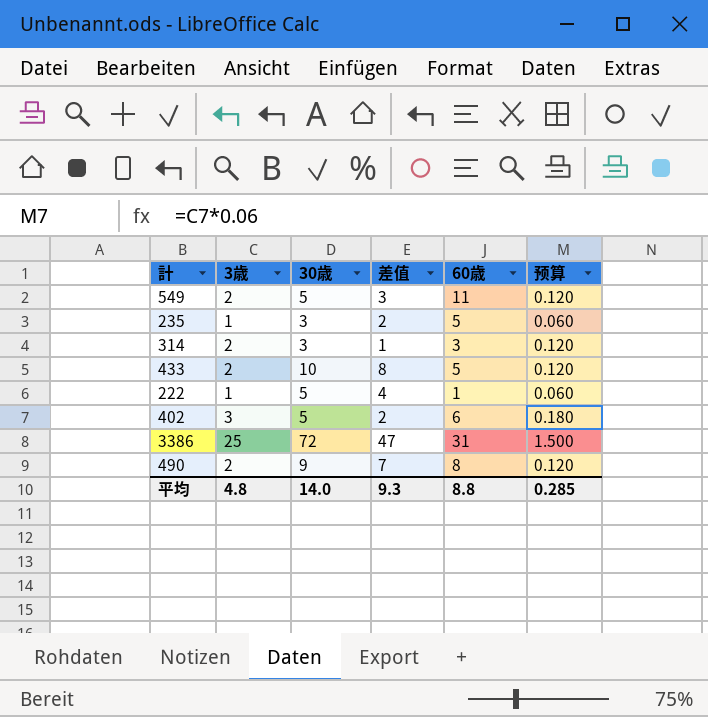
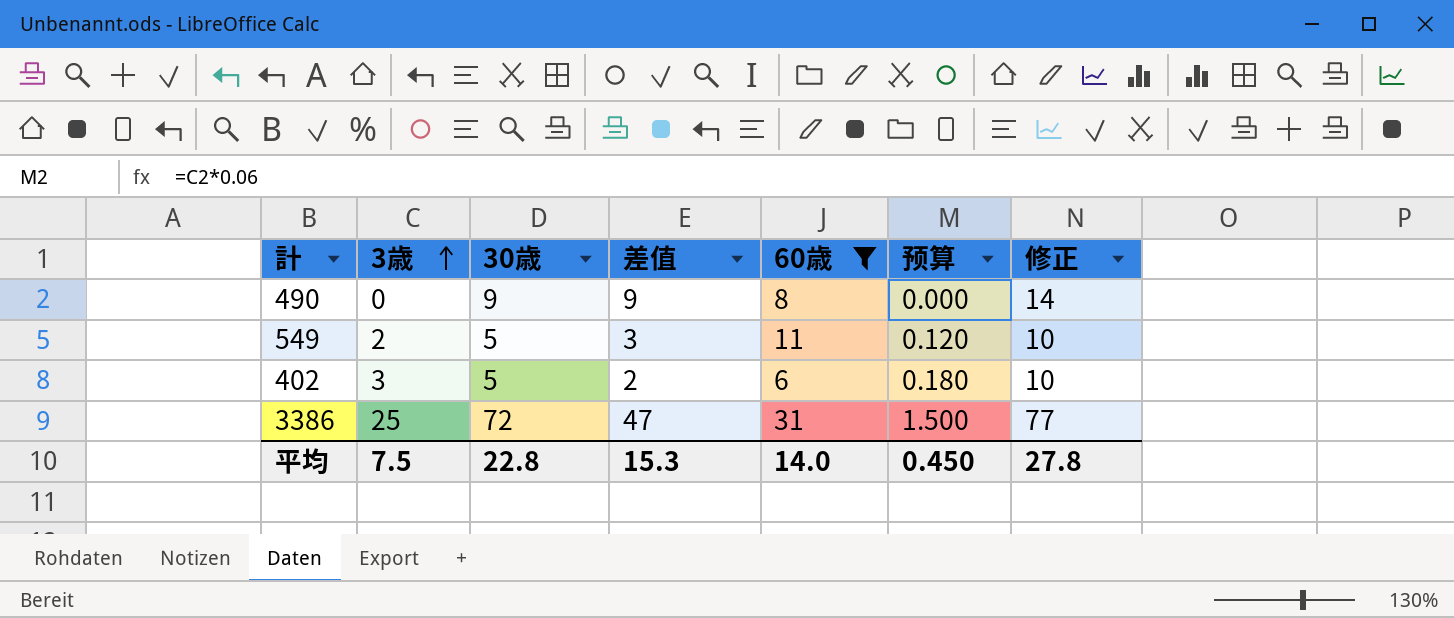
filter: none -> 60歳 >= 6
row order: none -> 3歳 ascending
column 修正 | formula: none -> [30歳] + 5
490 | 3歳: 2 -> 0
490 | 差值: 7 -> 9
490 | 预算: 0.120 -> 0.000
平均 | 3歳: 4.8 -> 7.5
平均 | 30歳: 14.0 -> 22.8
平均 | 差值: 9.3 -> 15.3
平均 | 60歳: 8.8 -> 14.0
平均 | 预算: 0.285 -> 0.450

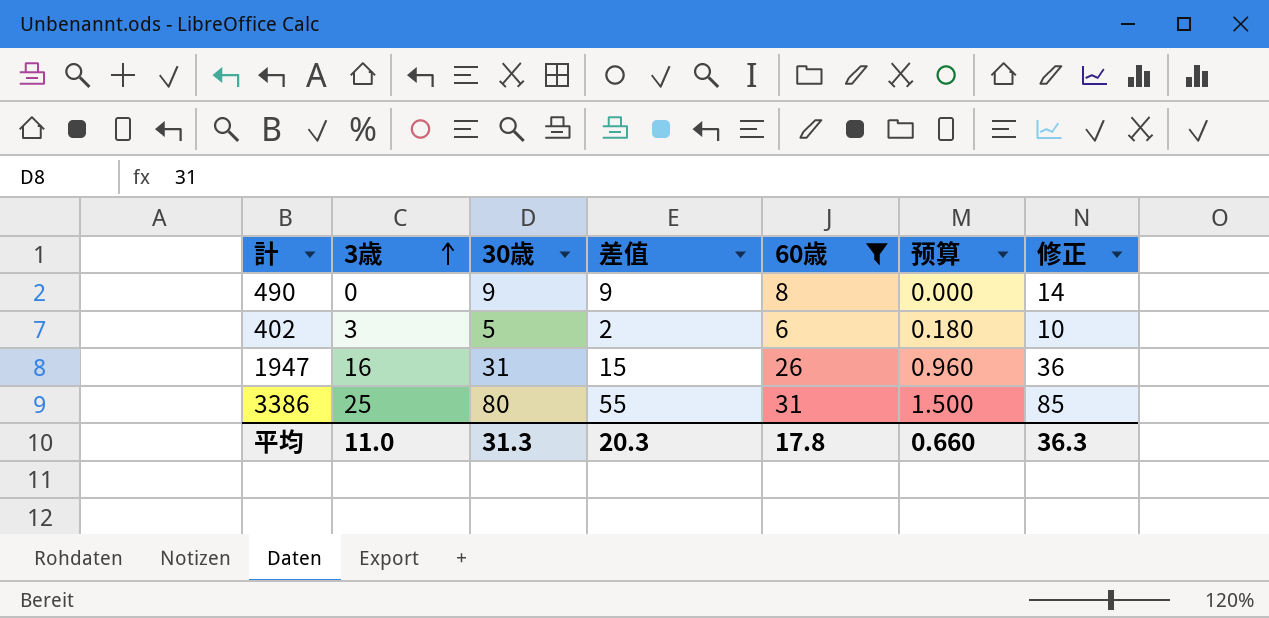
row 549: 2 | 5 | 3 | 11 | 0.120 | 10 -> none
row 1947: none -> 16 | 31 | 15 | 26 | 0.960 | 36
3386 | 30歳: 72 -> 80
3386 | 差值: 47 -> 55
3386 | 修正: 77 -> 85
平均 | 3歳: 7.5 -> 11.0
平均 | 30歳: 22.8 -> 31.3
平均 | 差值: 15.3 -> 20.3
平均 | 60歳: 14.0 -> 17.8
平均 | 预算: 0.450 -> 0.660
平均 | 修正: 27.8 -> 36.3

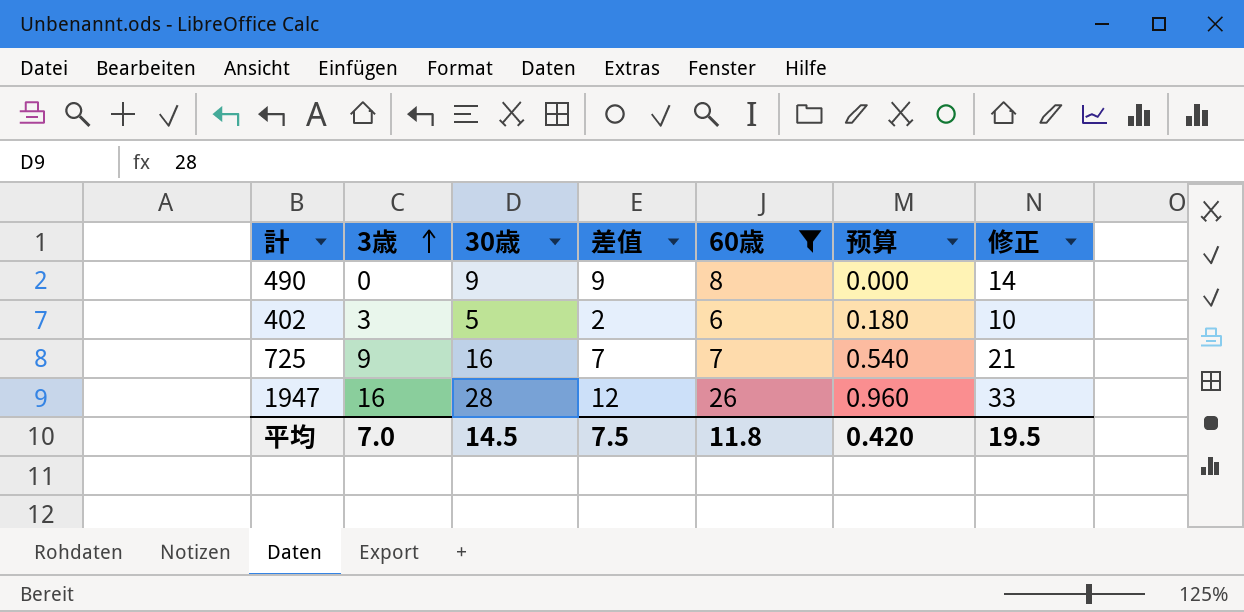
row 3386: 25 | 80 | 55 | 31 | 1.500 | 85 -> none
row 725: none -> 9 | 16 | 7 | 7 | 0.540 | 21
1947 | 30歳: 31 -> 28
1947 | 差值: 15 -> 12
1947 | 修正: 36 -> 33
平均 | 3歳: 11.0 -> 7.0
平均 | 30歳: 31.3 -> 14.5
平均 | 差值: 20.3 -> 7.5
平均 | 60歳: 17.8 -> 11.8
平均 | 预算: 0.660 -> 0.420
平均 | 修正: 36.3 -> 19.5

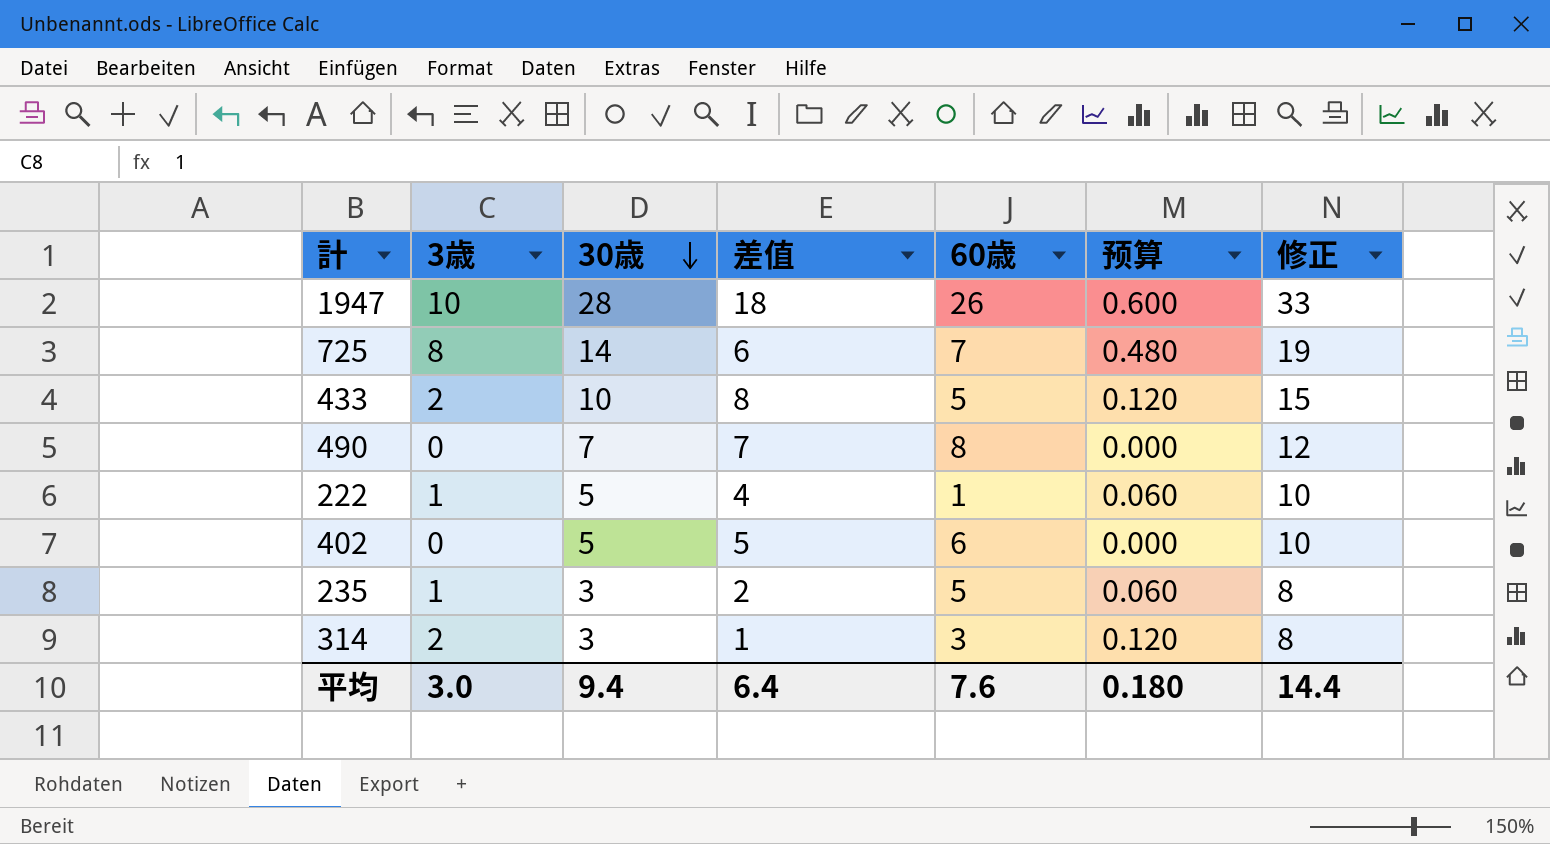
filter: 60歳 >= 6 -> none
row order: 3歳 ascending -> 30歳 descending
1947 | 3歳: 16 -> 10
1947 | 差值: 12 -> 18
1947 | 预算: 0.960 -> 0.600
725 | 3歳: 9 -> 8
725 | 30歳: 16 -> 14
725 | 差值: 7 -> 6
725 | 预算: 0.540 -> 0.480
725 | 修正: 21 -> 19
490 | 30歳: 9 -> 7
490 | 差值: 9 -> 7
490 | 修正: 14 -> 12
402 | 3歳: 3 -> 0
402 | 差值: 2 -> 5
402 | 预算: 0.180 -> 0.000
平均 | 3歳: 7.0 -> 3.0
平均 | 30歳: 14.5 -> 9.4
平均 | 差值: 7.5 -> 6.4
平均 | 60歳: 11.8 -> 7.6
平均 | 预算: 0.420 -> 0.180
平均 | 修正: 19.5 -> 14.4

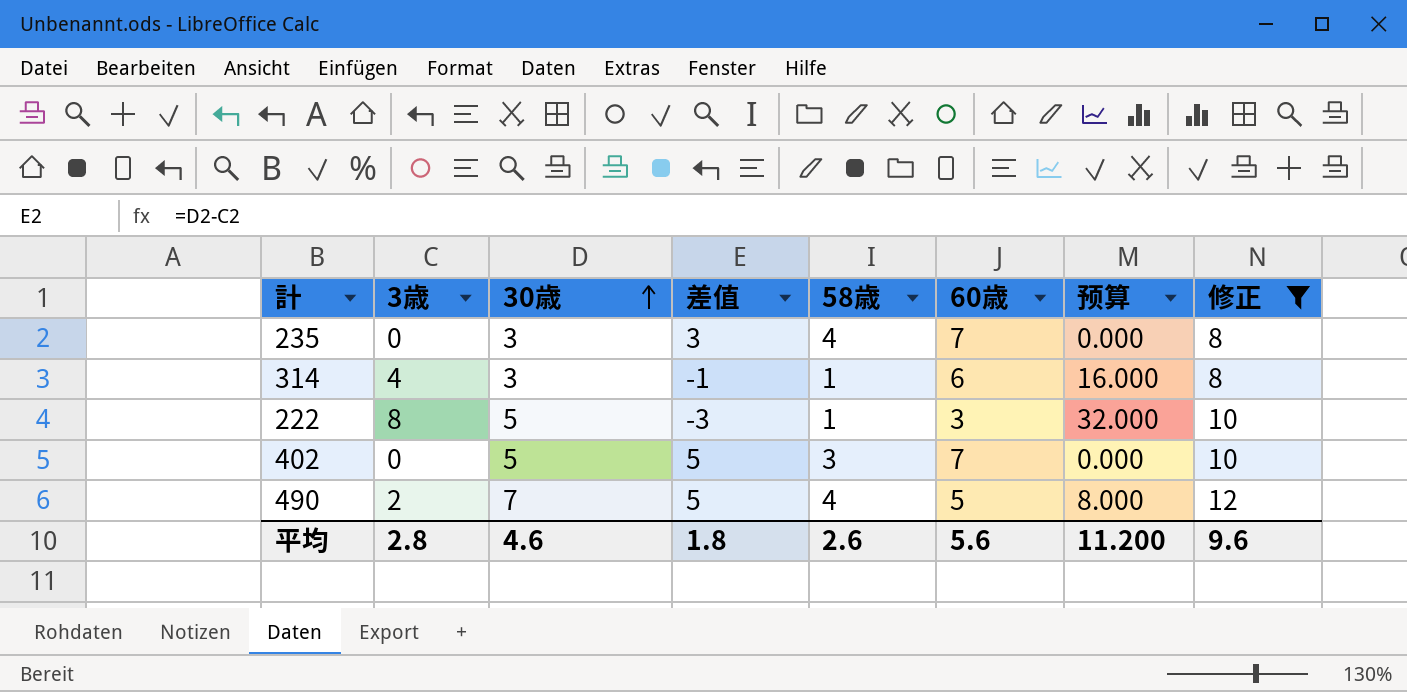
filter: none -> 修正 <= 12
row order: 30歳 descending -> 30歳 ascending
column 58歳 | position: none -> 5
column 预算 | formula: [3歳] * 0.06 -> [3歳] * 4
235 | 3歳: 1 -> 0
235 | 差值: 2 -> 3
235 | 60歳: 5 -> 7
314 | 3歳: 2 -> 4
314 | 差值: 1 -> -1
314 | 60歳: 3 -> 6
222 | 3歳: 1 -> 8
222 | 差值: 4 -> -3
222 | 60歳: 1 -> 3
402 | 60歳: 6 -> 7
490 | 3歳: 0 -> 2
490 | 差值: 7 -> 5
490 | 60歳: 8 -> 5
平均 | 3歳: 3.0 -> 2.8
平均 | 30歳: 9.4 -> 4.6
平均 | 差值: 6.4 -> 1.8
平均 | 60歳: 7.6 -> 5.6
平均 | 预算: 0.180 -> 11.200
平均 | 修正: 14.4 -> 9.6

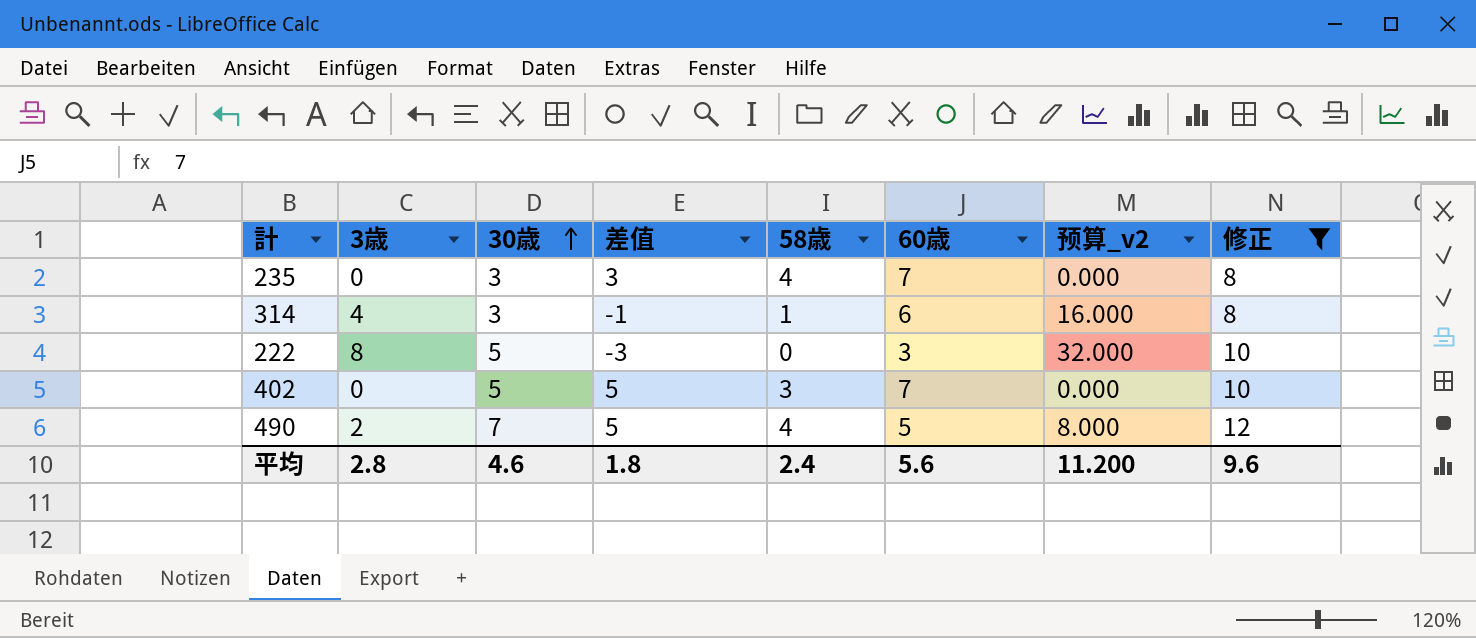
column name: 预算 -> 预算_v2
222 | 58歳: 1 -> 0
平均 | 58歳: 2.6 -> 2.4

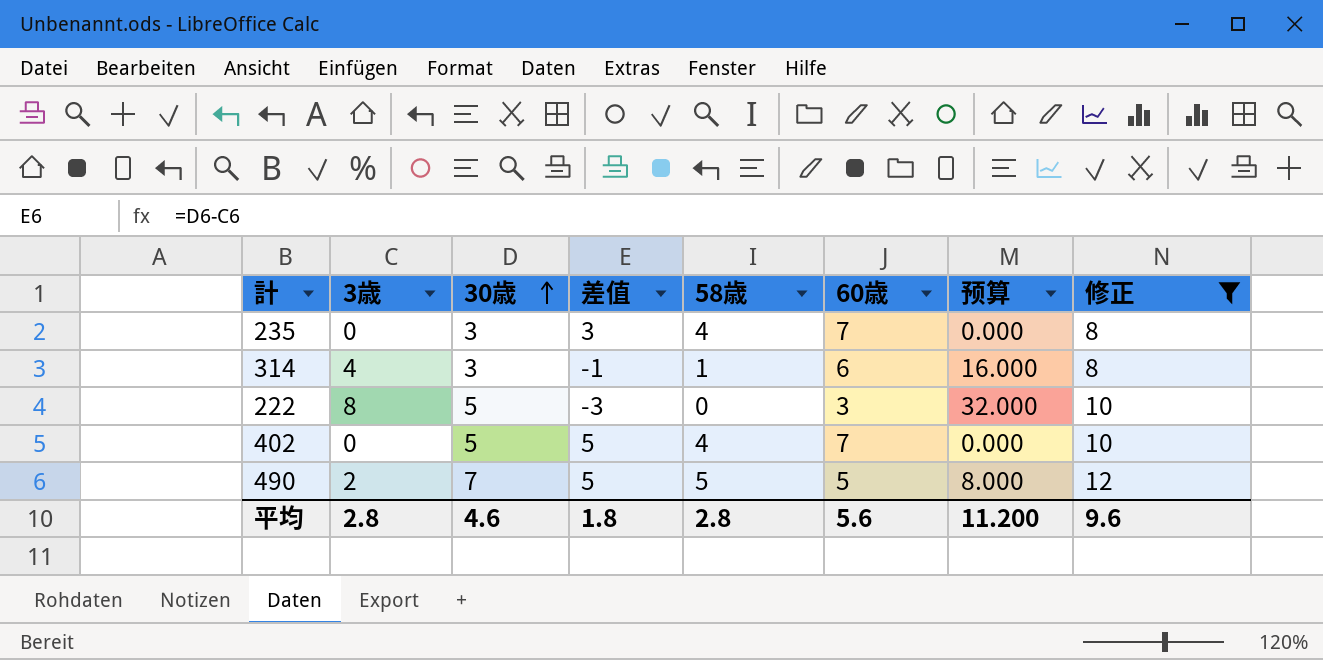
column name: 预算_v2 -> 预算
402 | 58歳: 3 -> 4
490 | 58歳: 4 -> 5
平均 | 58歳: 2.4 -> 2.8

